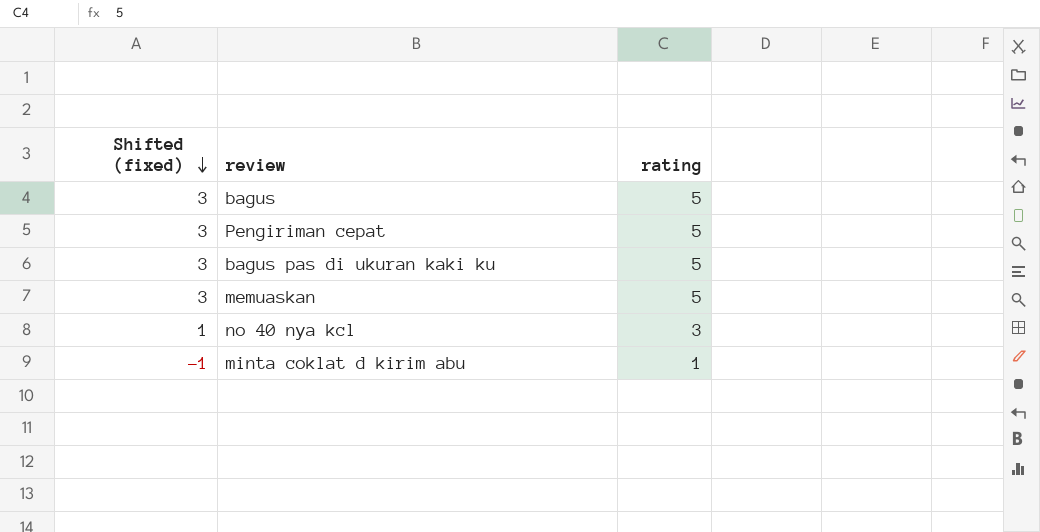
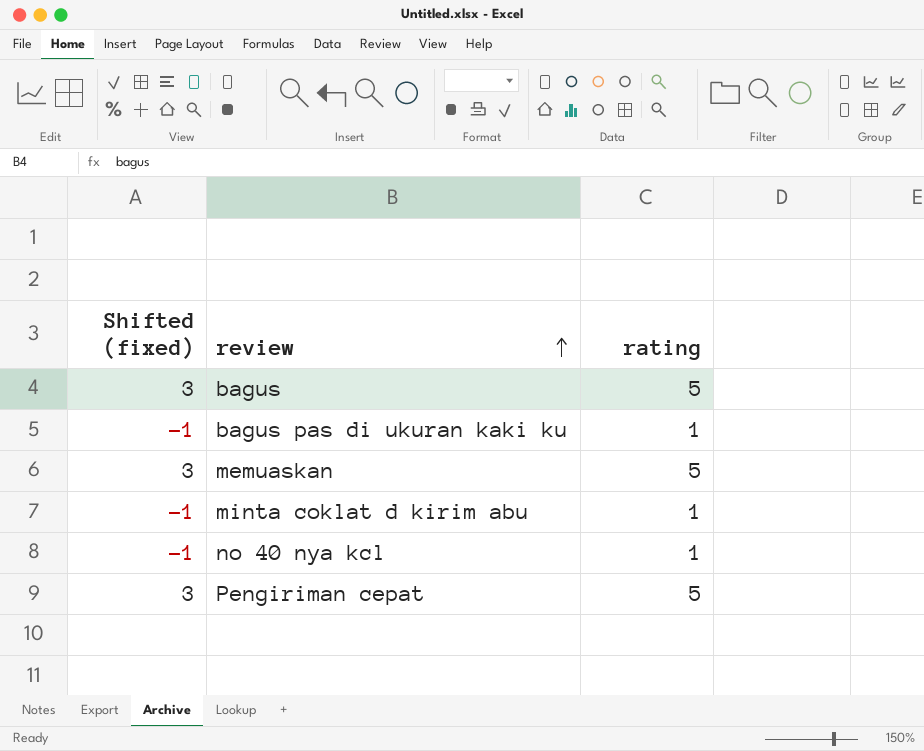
row order: Shifted (fixed) descending -> review ascending
bagus pas di ukuran kaki ku | Shifted (fixed): 3 -> -1
bagus pas di ukuran kaki ku | rating: 5 -> 1
no 40 nya kcl | Shifted (fixed): 1 -> -1
no 40 nya kcl | rating: 3 -> 1

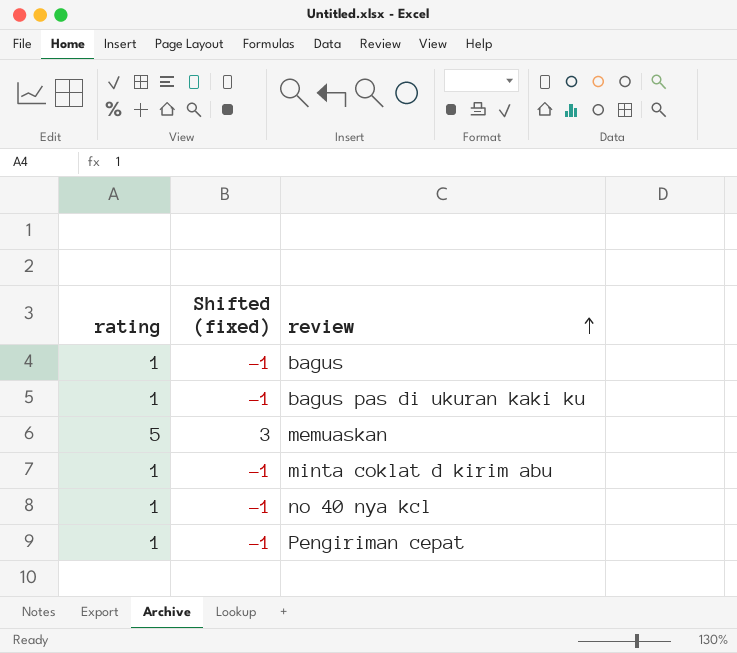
column rating | position: 3 -> 1
bagus | rating: 5 -> 1
bagus | Shifted (fixed): 3 -> -1
Pengiriman cepat | rating: 5 -> 1
Pengiriman cepat | Shifted (fixed): 3 -> -1

